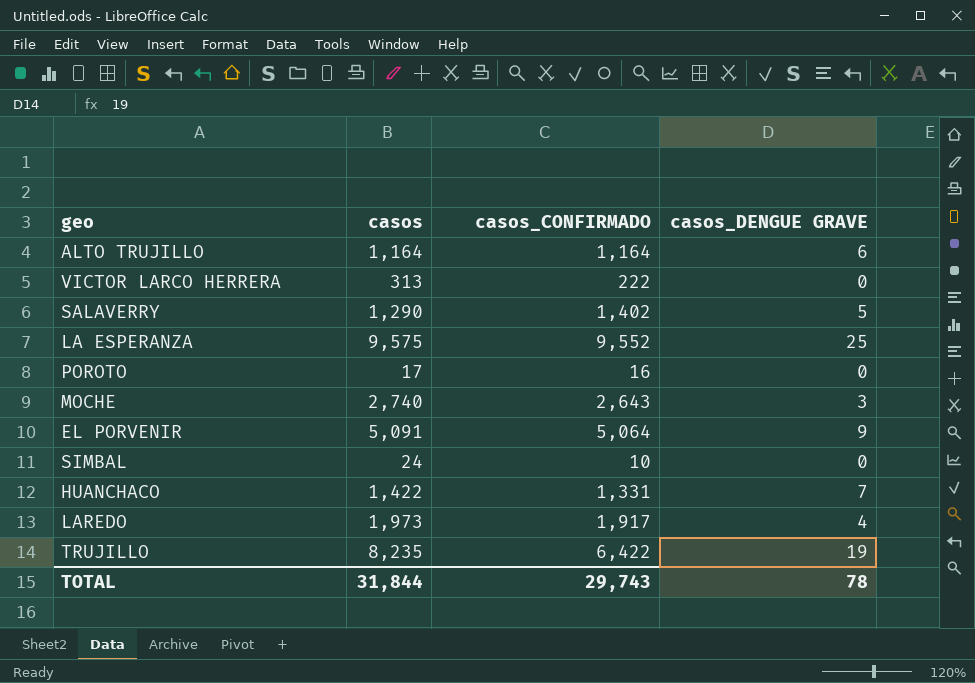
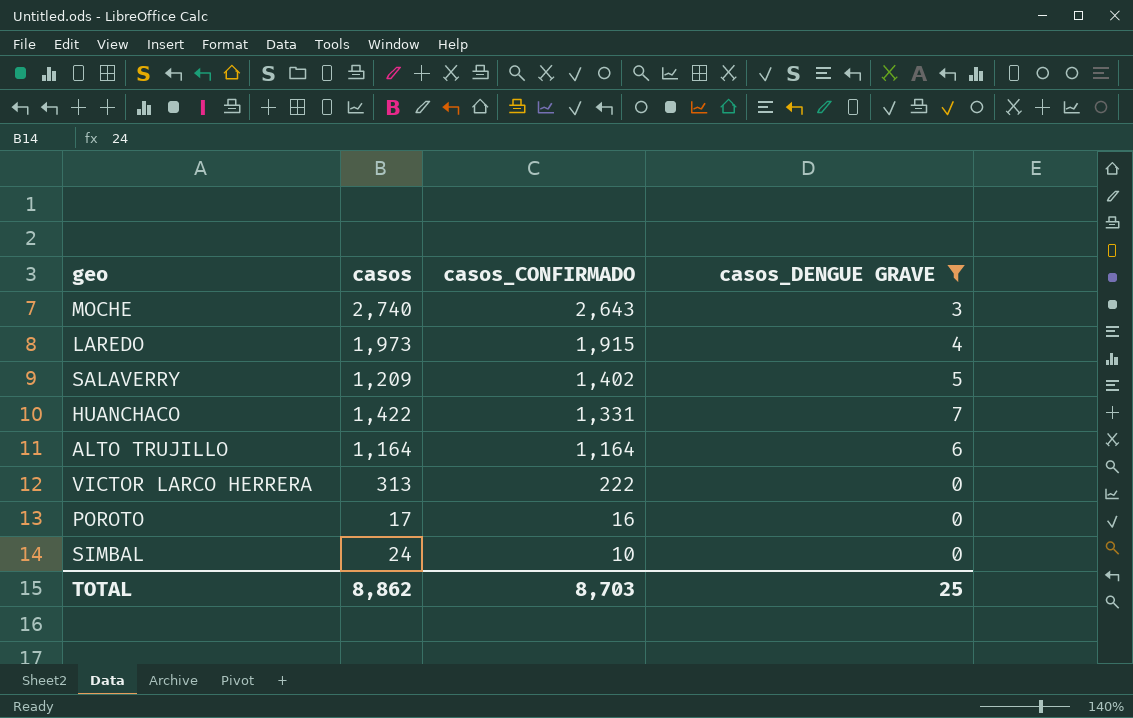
filter: none -> casos_DENGUE GRAVE <= 7
row order: none -> casos_CONFIRMADO descending
LAREDO | casos_CONFIRMADO: 1,917 -> 1,915
SALAVERRY | casos: 1,290 -> 1,209
TOTAL | casos: 31,844 -> 8,862
TOTAL | casos_CONFIRMADO: 29,743 -> 8,703
TOTAL | casos_DENGUE GRAVE: 78 -> 25

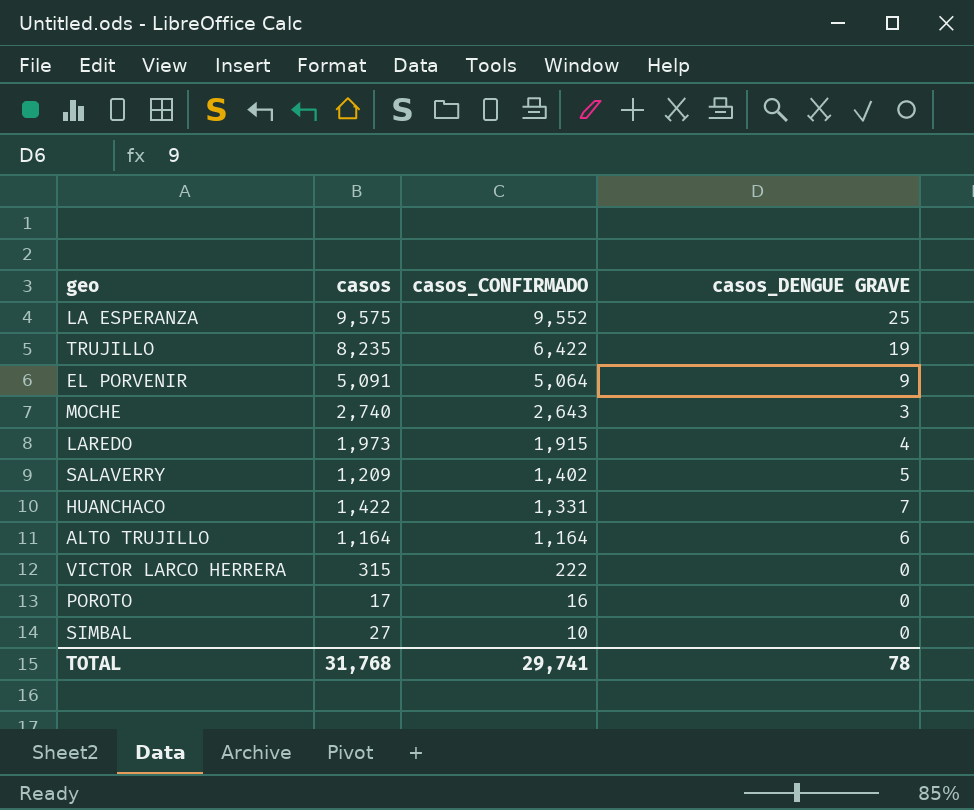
filter: casos_DENGUE GRAVE <= 7 -> none
VICTOR LARCO HERRERA | casos: 313 -> 315
SIMBAL | casos: 24 -> 27
TOTAL | casos: 8,862 -> 31,768
TOTAL | casos_CONFIRMADO: 8,703 -> 29,741
TOTAL | casos_DENGUE GRAVE: 25 -> 78

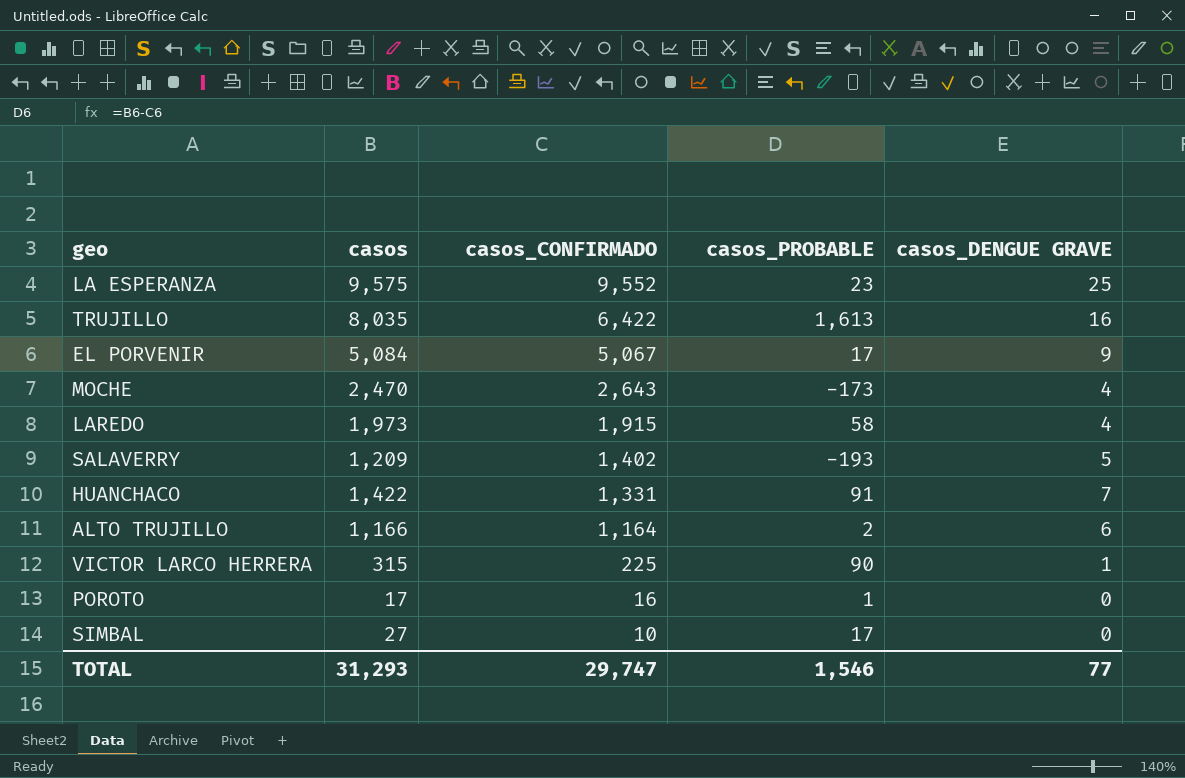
column casos_PROBABLE | formula: none -> [casos] - [casos_CONFIRMADO]
TRUJILLO | casos: 8,235 -> 8,035
TRUJILLO | casos_DENGUE GRAVE: 19 -> 16
EL PORVENIR | casos: 5,091 -> 5,084
EL PORVENIR | casos_CONFIRMADO: 5,064 -> 5,067
MOCHE | casos: 2,740 -> 2,470
MOCHE | casos_DENGUE GRAVE: 3 -> 4
ALTO TRUJILLO | casos: 1,164 -> 1,166
VICTOR LARCO HERRERA | casos_CONFIRMADO: 222 -> 225
VICTOR LARCO HERRERA | casos_DENGUE GRAVE: 0 -> 1
TOTAL | casos: 31,768 -> 31,293
TOTAL | casos_CONFIRMADO: 29,741 -> 29,747
TOTAL | casos_DENGUE GRAVE: 78 -> 77

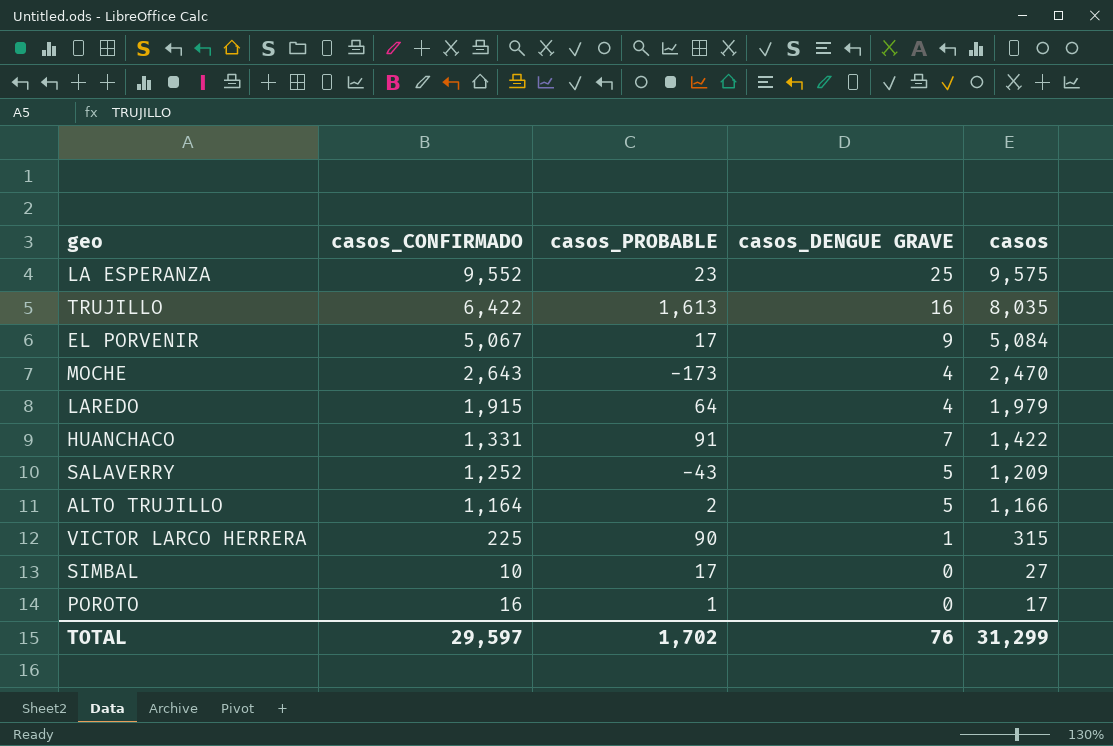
row order: casos_CONFIRMADO descending -> casos descending
column casos | position: 2 -> 5
LAREDO | casos_PROBABLE: 58 -> 64
LAREDO | casos: 1,973 -> 1,979
SALAVERRY | casos_CONFIRMADO: 1,402 -> 1,252
SALAVERRY | casos_PROBABLE: -193 -> -43
ALTO TRUJILLO | casos_DENGUE GRAVE: 6 -> 5
TOTAL | casos_CONFIRMADO: 29,747 -> 29,597
TOTAL | casos_PROBABLE: 1,546 -> 1,702
TOTAL | casos_DENGUE GRAVE: 77 -> 76
TOTAL | casos: 31,293 -> 31,299

